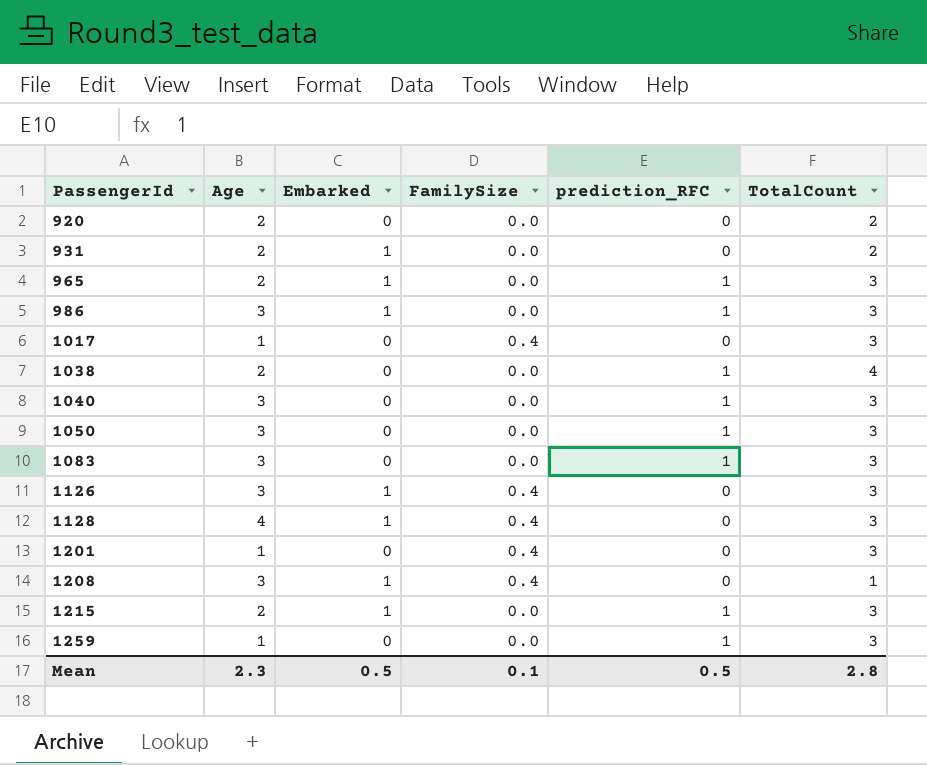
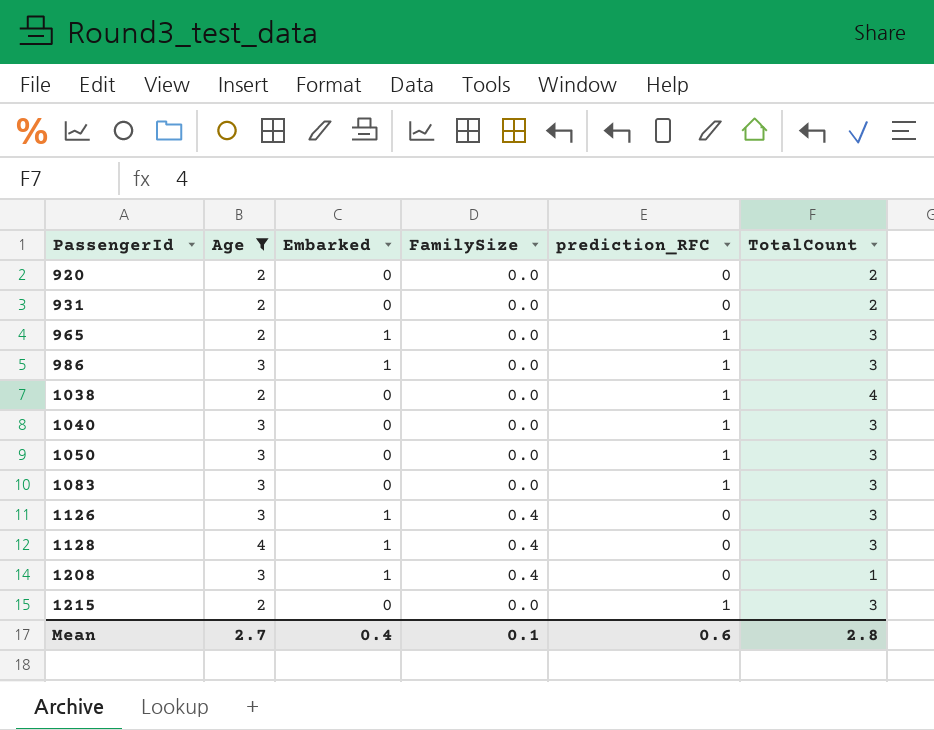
filter: none -> Age != 1
931 | Embarked: 1 -> 0
1215 | Embarked: 1 -> 0
Mean | Age: 2.3 -> 2.7
Mean | Embarked: 0.5 -> 0.4
Mean | prediction_RFC: 0.5 -> 0.6

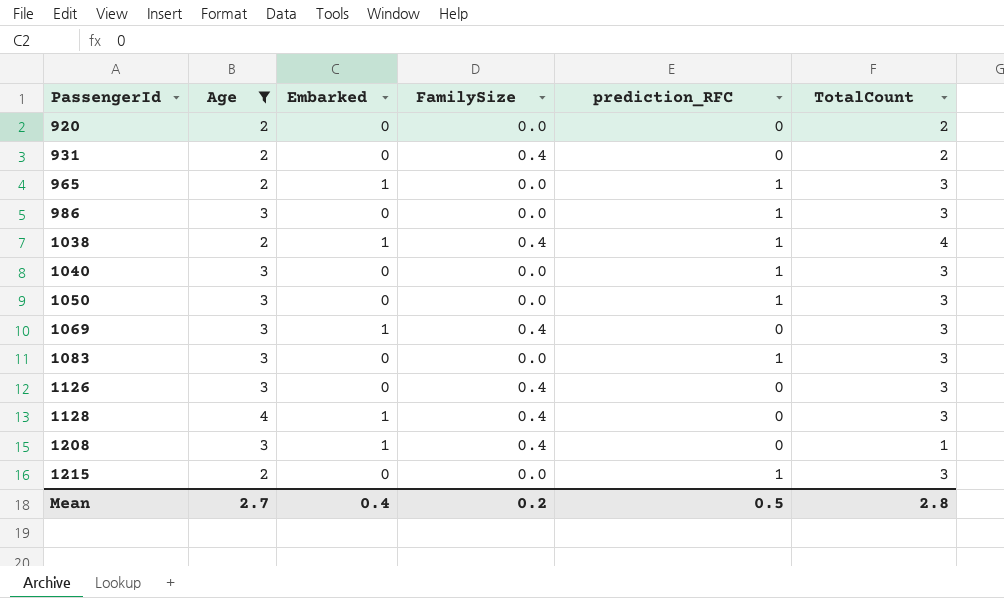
931 | FamilySize: 0.0 -> 0.4
986 | Embarked: 1 -> 0
1038 | Embarked: 0 -> 1
1038 | FamilySize: 0.0 -> 0.4
row 1069: none -> 3 | 1 | 0.4 | 0 | 3
1126 | Embarked: 1 -> 0
Mean | FamilySize: 0.1 -> 0.2
Mean | prediction_RFC: 0.6 -> 0.5

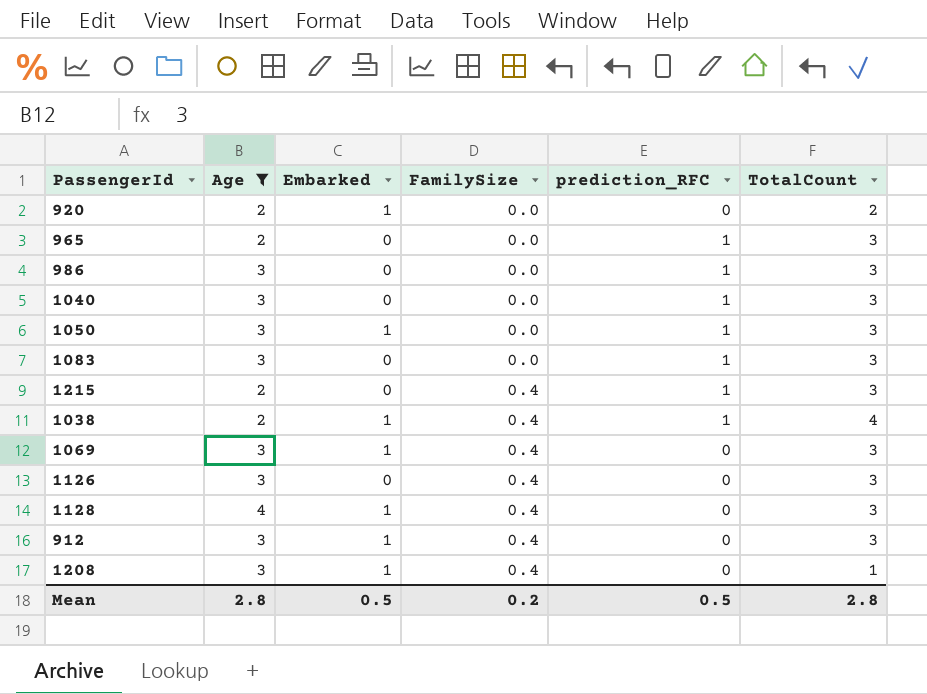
row order: PassengerId ascending -> FamilySize ascending
row 931: 2 | 0 | 0.4 | 0 | 2 -> none
920 | Embarked: 0 -> 1
965 | Embarked: 1 -> 0
1050 | Embarked: 0 -> 1
1215 | FamilySize: 0.0 -> 0.4
row 912: none -> 3 | 1 | 0.4 | 0 | 3
Mean | Age: 2.7 -> 2.8
Mean | Embarked: 0.4 -> 0.5

